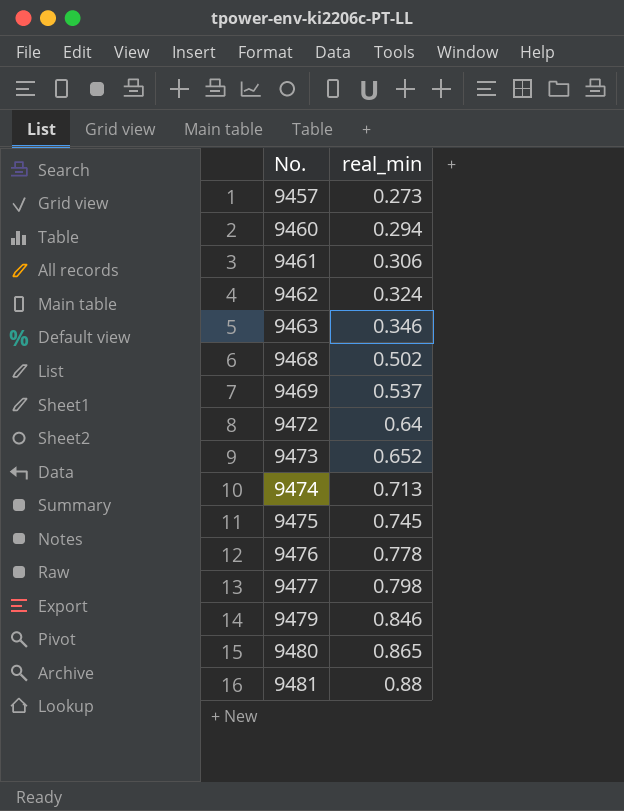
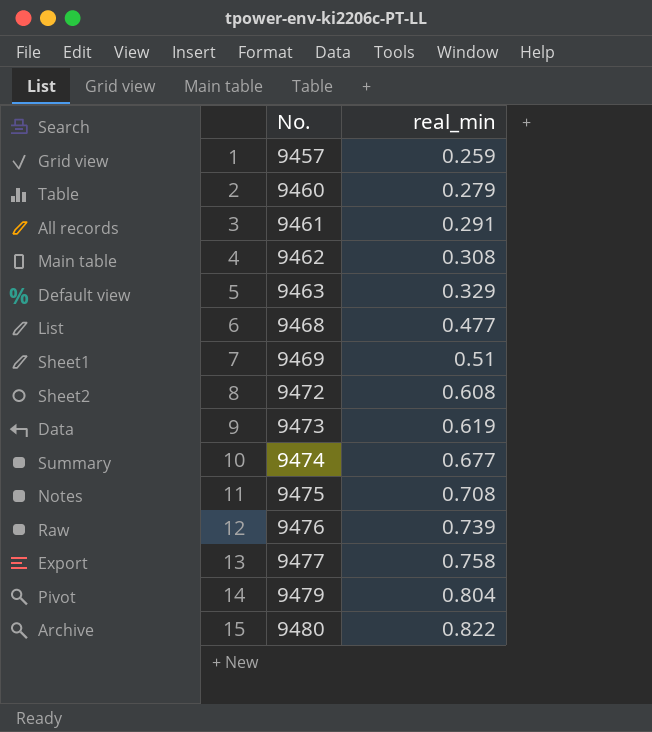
row 9481: 0.88 -> none
9457 | real_min: 0.273 -> 0.259
9460 | real_min: 0.294 -> 0.279
9461 | real_min: 0.306 -> 0.291
9462 | real_min: 0.324 -> 0.308
9463 | real_min: 0.346 -> 0.329
9468 | real_min: 0.502 -> 0.477
9469 | real_min: 0.537 -> 0.51
9472 | real_min: 0.64 -> 0.608
9473 | real_min: 0.652 -> 0.619
9474 | real_min: 0.713 -> 0.677
9475 | real_min: 0.745 -> 0.708
9476 | real_min: 0.778 -> 0.739
9477 | real_min: 0.798 -> 0.758
9479 | real_min: 0.846 -> 0.804
9480 | real_min: 0.865 -> 0.822

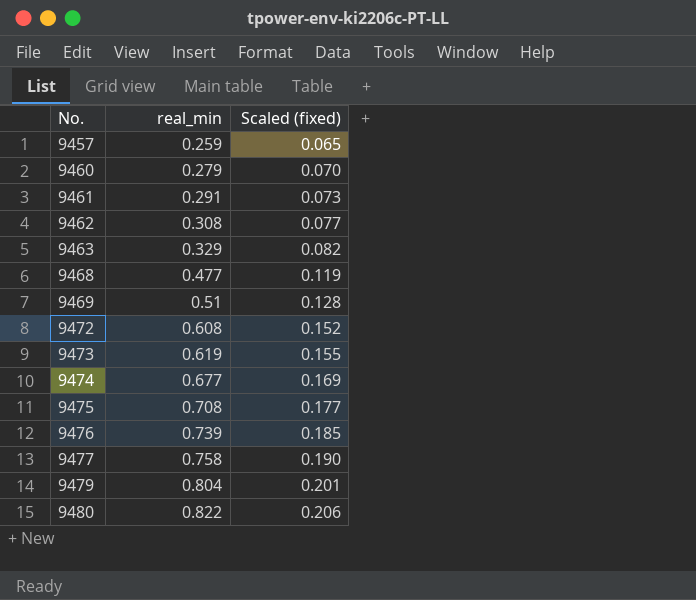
column Scaled (fixed) | formula: none -> [real_min] * 0.25

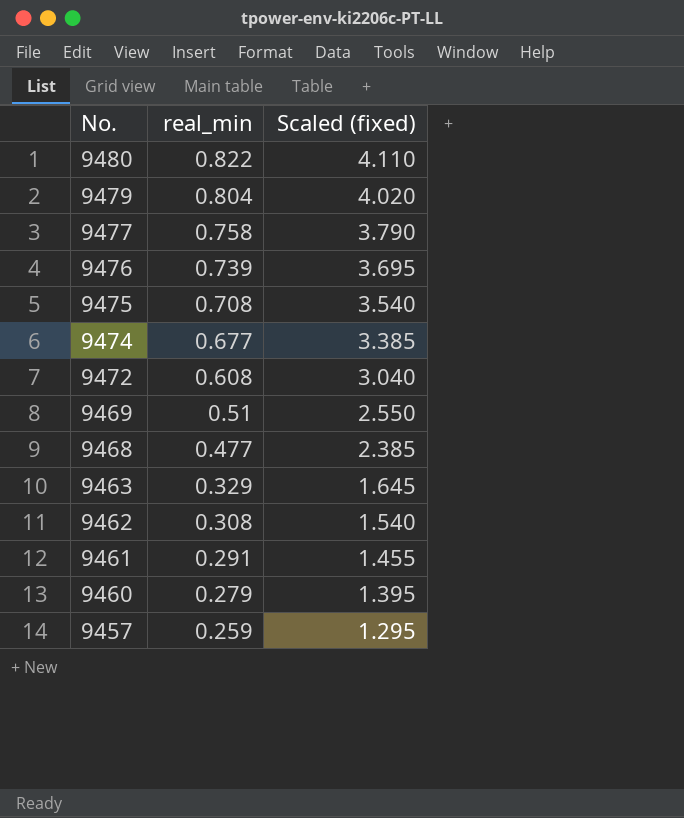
row order: No. ascending -> No. descending
column Scaled (fixed) | formula: [real_min] * 0.25 -> [real_min] * 5
row 9473: 0.619 | 0.155 -> none

